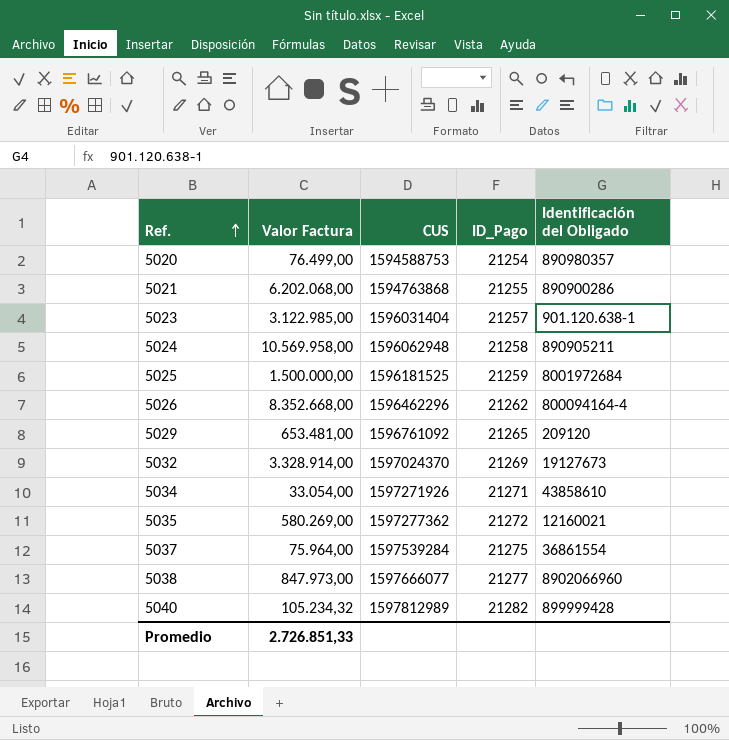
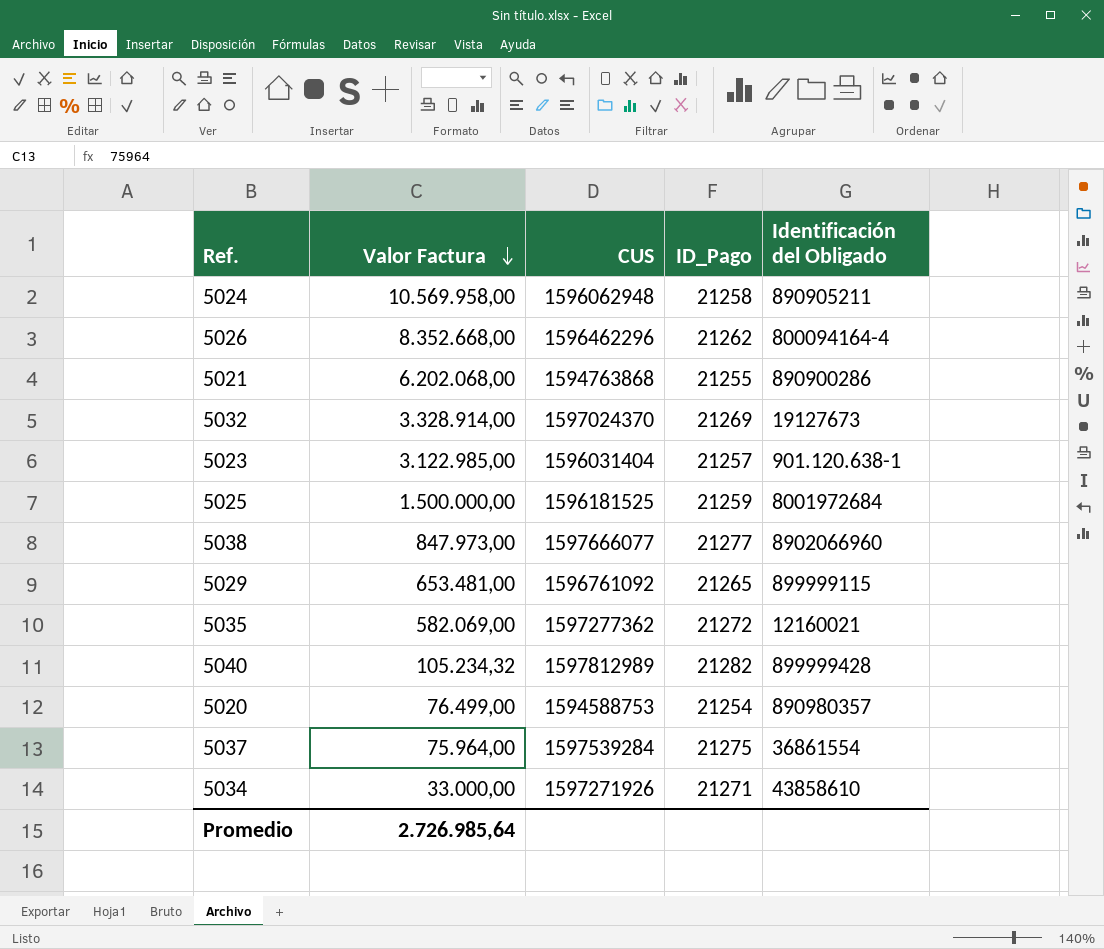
row order: Ref. ascending -> Valor Factura descending
5029 | Identificación del Obligado: 209120 -> 899999115
5035 | Valor Factura: 580.269,00 -> 582.069,00
5034 | Valor Factura: 33.054,00 -> 33.000,00
Promedio | Valor Factura: 2.726.851,33 -> 2.726.985,64

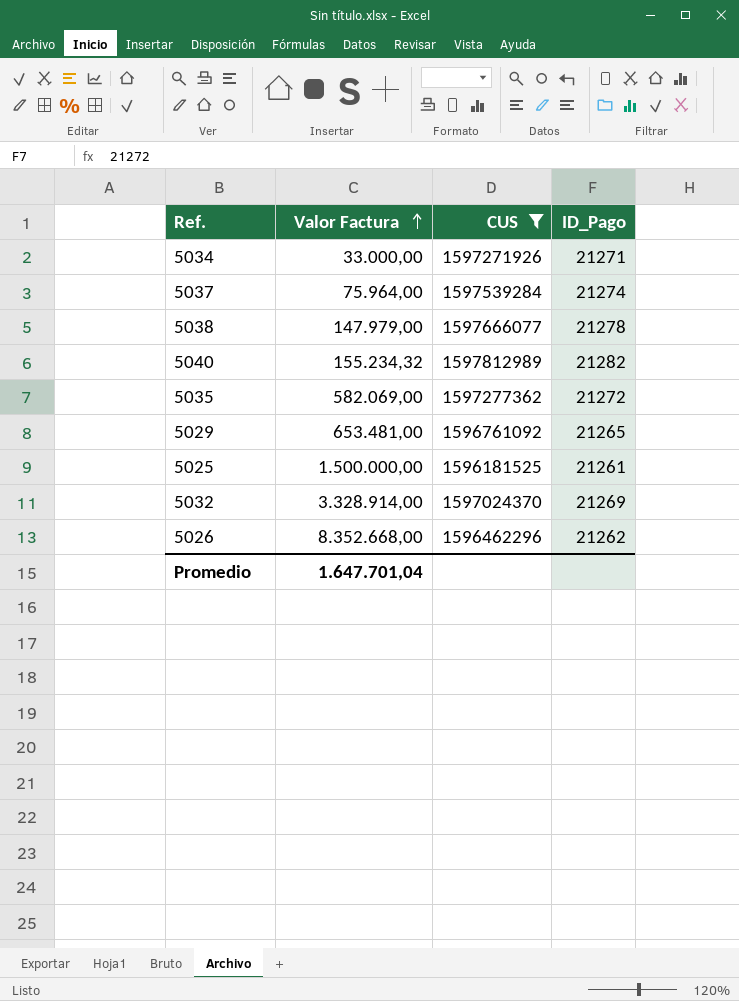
filter: none -> CUS >= 1596181525
row order: Valor Factura descending -> Valor Factura ascending
column Identificación del Obligado | position: 5 -> none
5037 | ID_Pago: 21275 -> 21274
5038 | Valor Factura: 847.973,00 -> 147.979,00
5038 | ID_Pago: 21277 -> 21278
5040 | Valor Factura: 105.234,32 -> 155.234,32
5025 | ID_Pago: 21259 -> 21261
Promedio | Valor Factura: 2.726.985,64 -> 1.647.701,04

